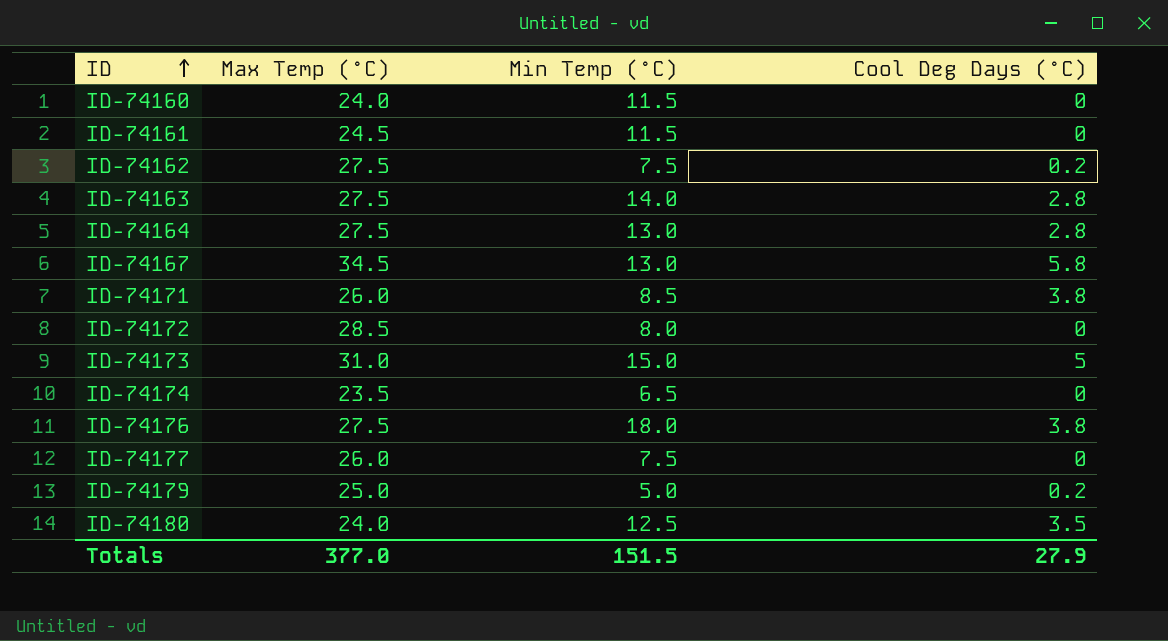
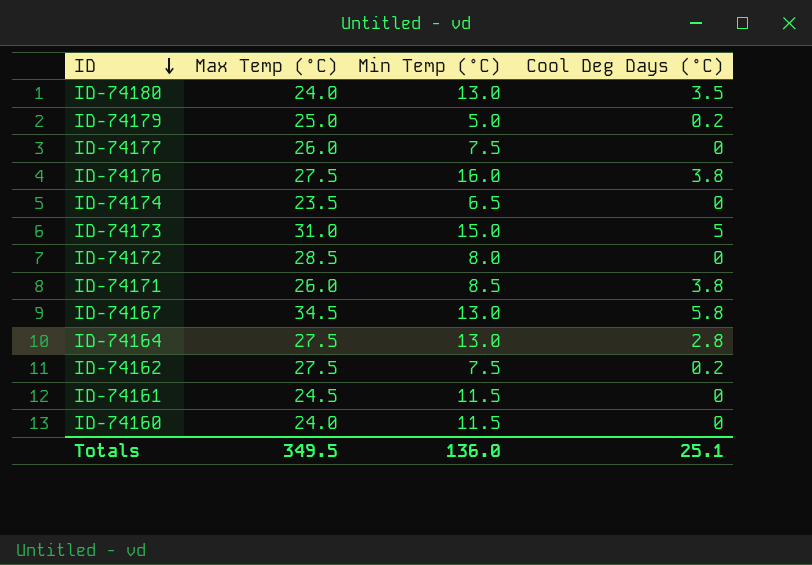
row order: ID ascending -> ID descending
row ID-74163: 27.5 | 14.0 | 2.8 -> none
ID-74180 | Min Temp (°C): 12.5 -> 13.0
ID-74176 | Min Temp (°C): 18.0 -> 16.0
Totals | Max Temp (°C): 377.0 -> 349.5
Totals | Min Temp (°C): 151.5 -> 136.0
Totals | Cool Deg Days (°C): 27.9 -> 25.1

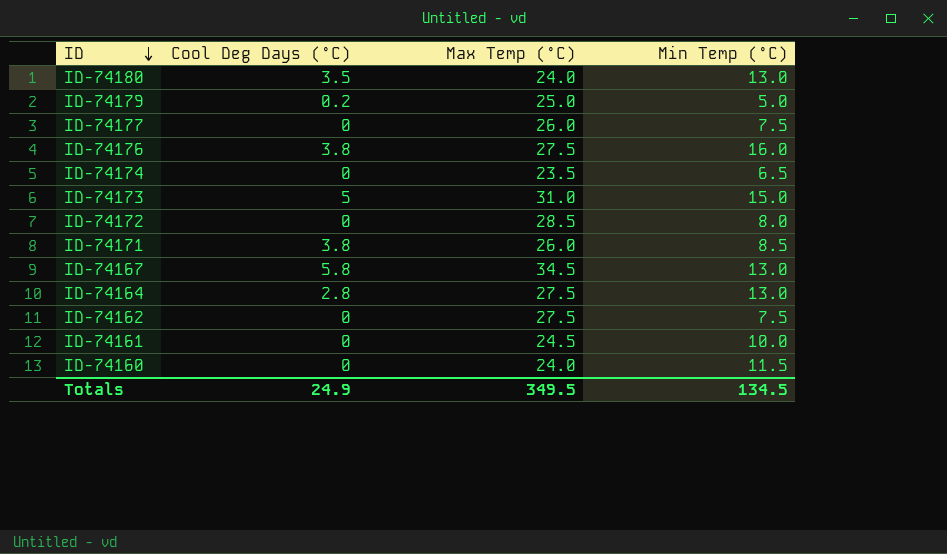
column Cool Deg Days (°C) | position: 4 -> 2
ID-74162 | Cool Deg Days (°C): 0.2 -> 0
ID-74161 | Min Temp (°C): 11.5 -> 10.0
Totals | Cool Deg Days (°C): 25.1 -> 24.9
Totals | Min Temp (°C): 136.0 -> 134.5

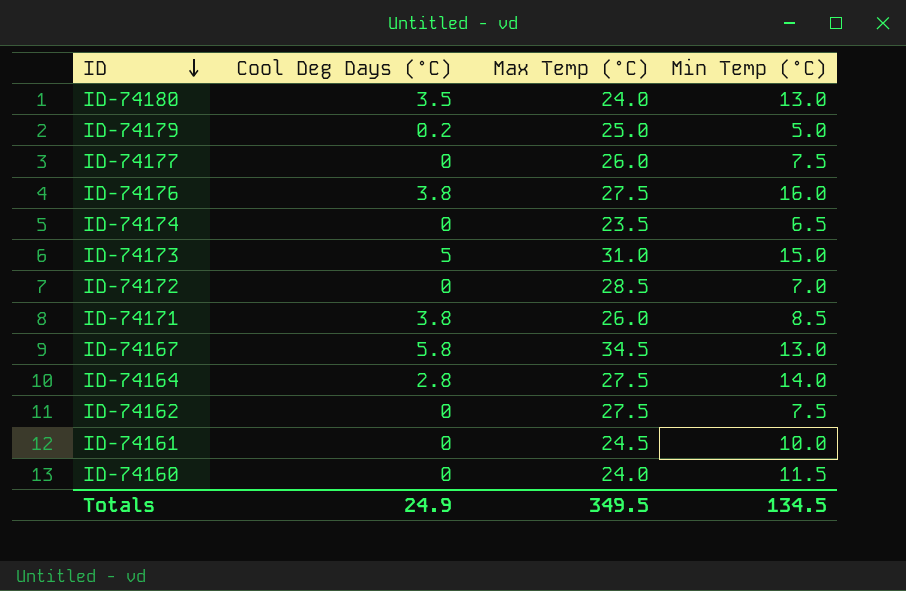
ID-74172 | Min Temp (°C): 8.0 -> 7.0
ID-74164 | Min Temp (°C): 13.0 -> 14.0

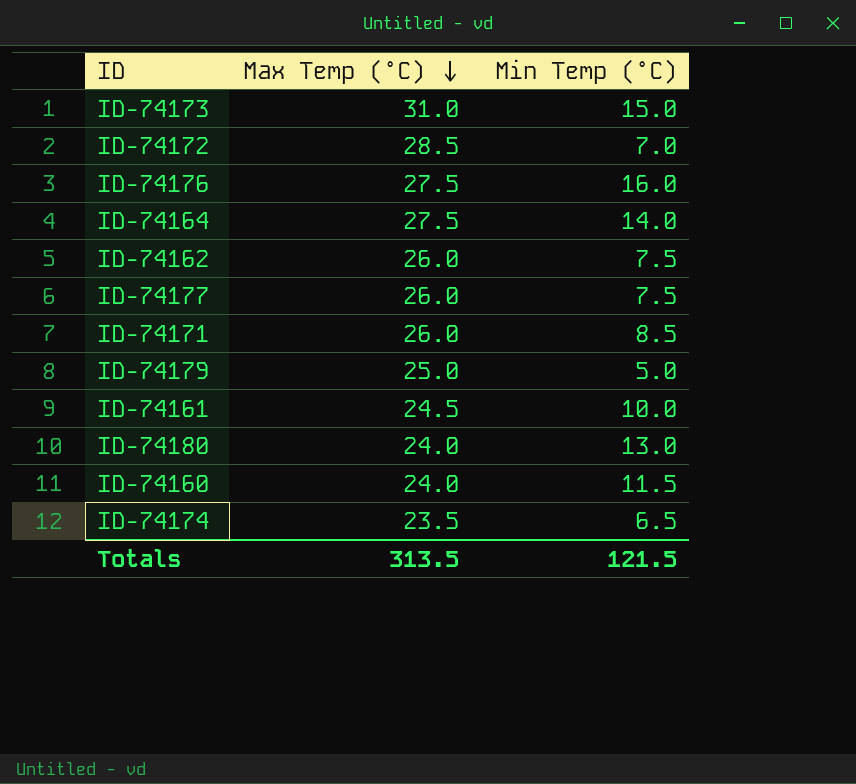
row order: ID descending -> Max Temp (°C) descending
column Cool Deg Days (°C) | position: 2 -> none
row ID-74167: 5.8 | 34.5 | 13.0 -> none
ID-74162 | Max Temp (°C): 27.5 -> 26.0
Totals | Max Temp (°C): 349.5 -> 313.5
Totals | Min Temp (°C): 134.5 -> 121.5

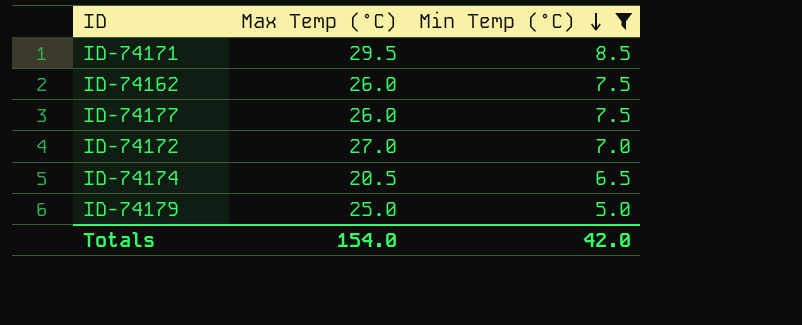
filter: none -> Min Temp (°C) <= 8.5
row order: Max Temp (°C) descending -> Min Temp (°C) descending
ID-74171 | Max Temp (°C): 26.0 -> 29.5
ID-74172 | Max Temp (°C): 28.5 -> 27.0
ID-74174 | Max Temp (°C): 23.5 -> 20.5
Totals | Max Temp (°C): 313.5 -> 154.0
Totals | Min Temp (°C): 121.5 -> 42.0

